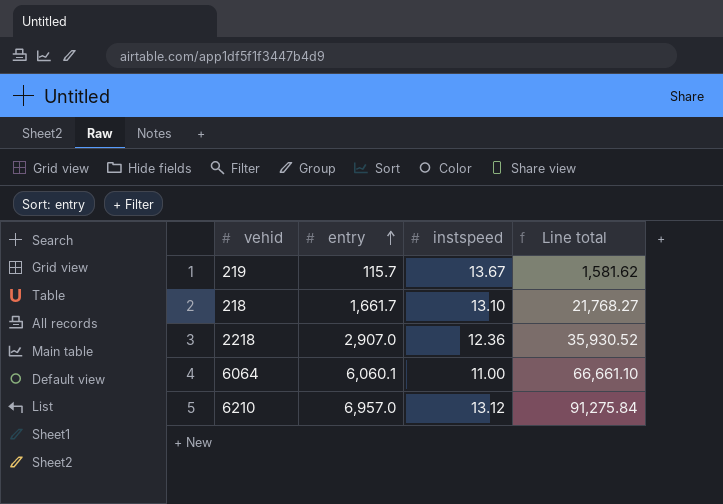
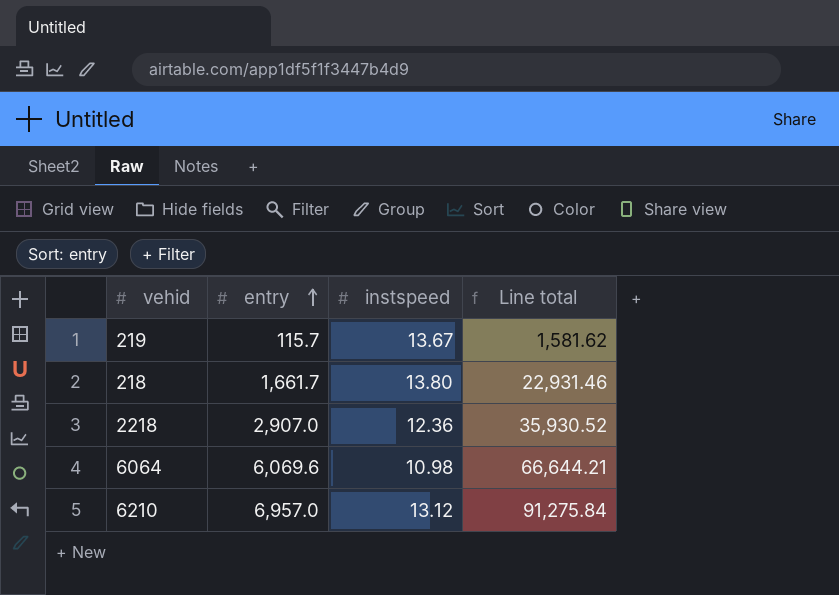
218 | instspeed: 13.10 -> 13.80
218 | Line total: 21,768.27 -> 22,931.46
6064 | entry: 6,060.1 -> 6,069.6
6064 | instspeed: 11.00 -> 10.98
6064 | Line total: 66,661.10 -> 66,644.21

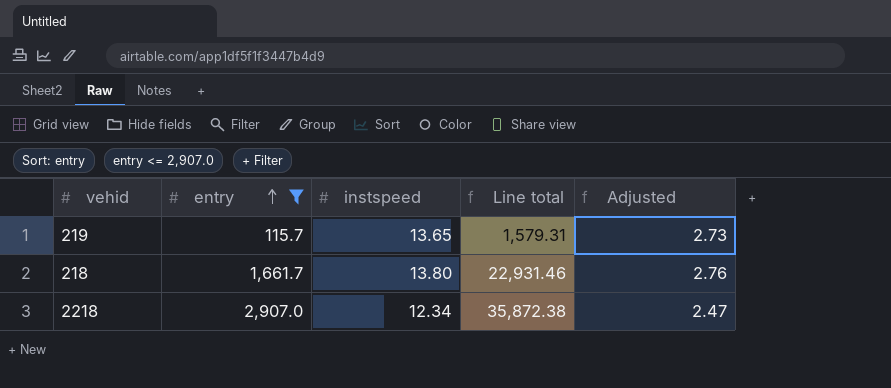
filter: none -> entry <= 2,907.0
column Adjusted | formula: none -> [instspeed] * 0.2
219 | instspeed: 13.67 -> 13.65
219 | Line total: 1,581.62 -> 1,579.31
2218 | instspeed: 12.36 -> 12.34
2218 | Line total: 35,930.52 -> 35,872.38

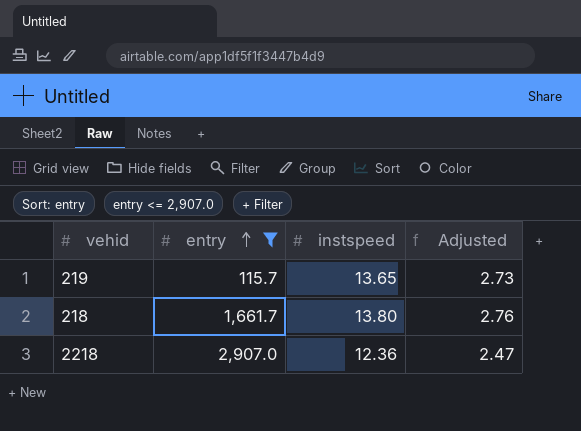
column Line total | formula: [entry] * [instspeed] -> none
2218 | instspeed: 12.34 -> 12.36

